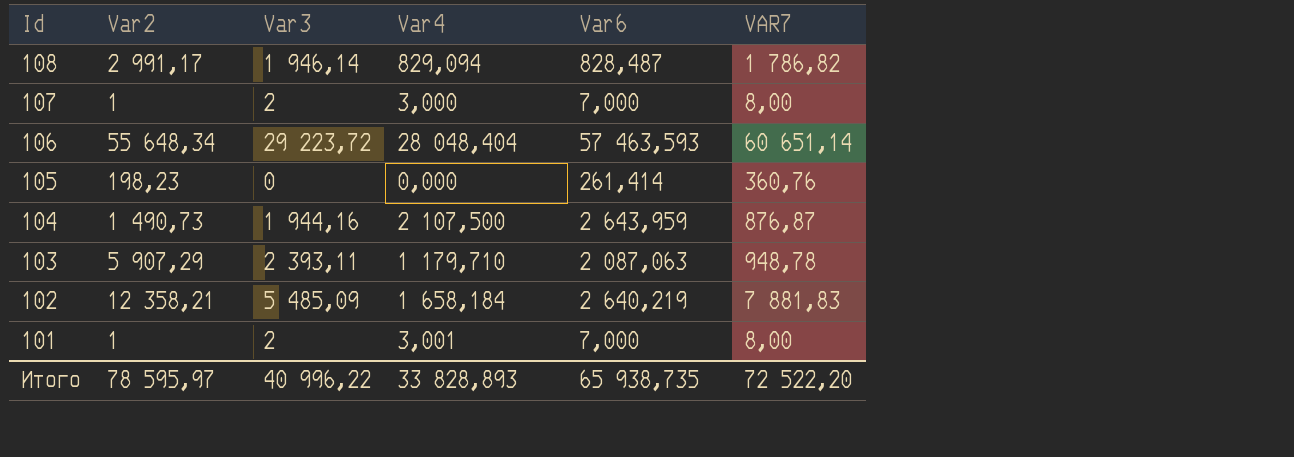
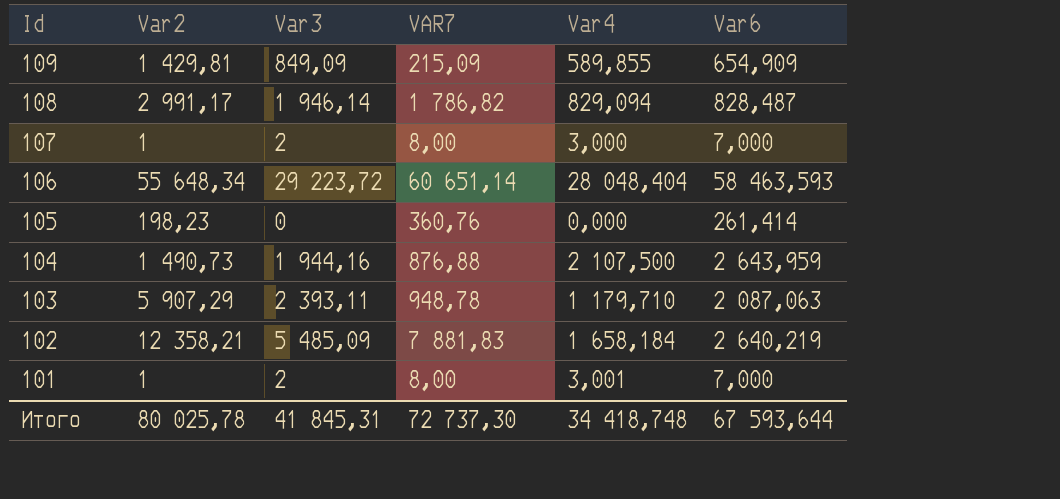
column VAR7 | position: 6 -> 4
row 109: none -> 1 429,81 | 849,09 | 215,09 | 589,855 | 654,909
106 | Var6: 57 463,593 -> 58 463,593
104 | VAR7: 876,87 -> 876,88
Итого | Var2: 78 595,97 -> 80 025,78
Итого | Var3: 40 996,22 -> 41 845,31
Итого | VAR7: 72 522,20 -> 72 737,30
Итого | Var4: 33 828,893 -> 34 418,748
Итого | Var6: 65 938,735 -> 67 593,644

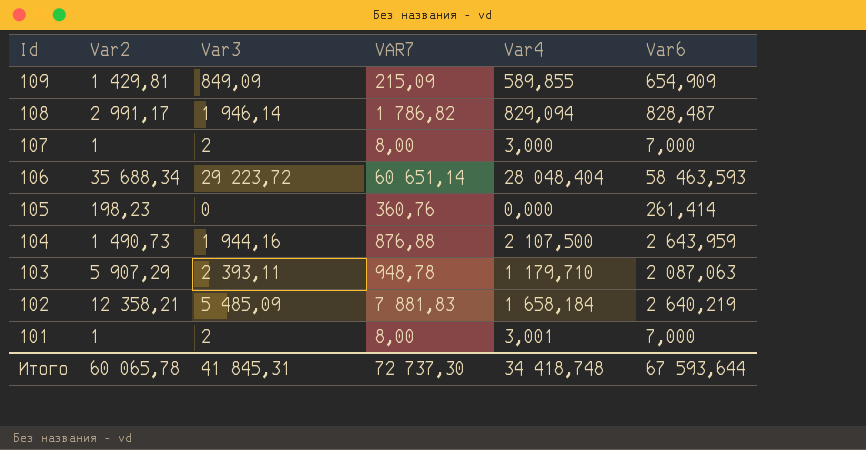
106 | Var2: 55 648,34 -> 35 688,34
Итого | Var2: 80 025,78 -> 60 065,78

